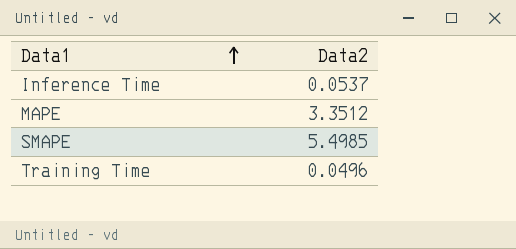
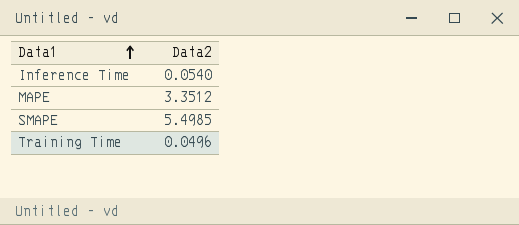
Inference Time | Data2: 0.0537 -> 0.0540

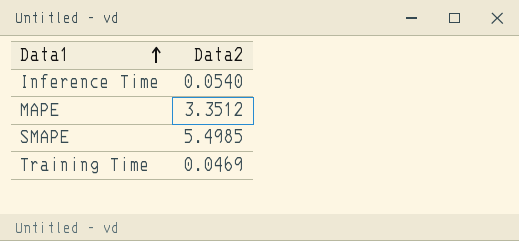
Training Time | Data2: 0.0496 -> 0.0469

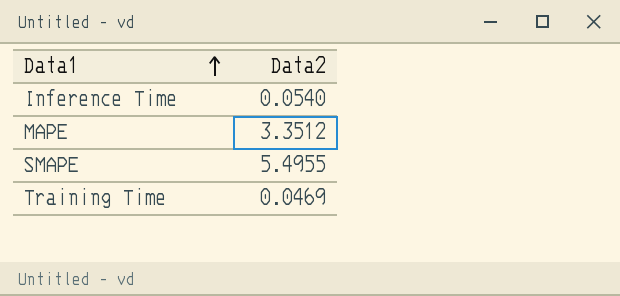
SMAPE | Data2: 5.4985 -> 5.4955

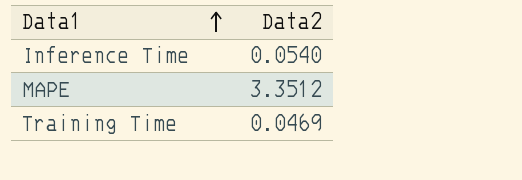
row SMAPE: 5.4955 -> none

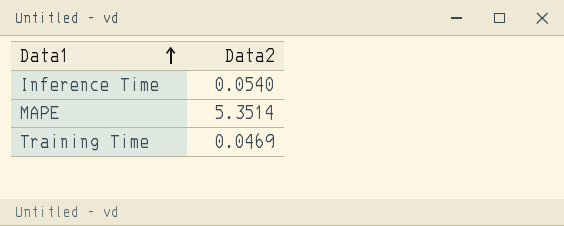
MAPE | Data2: 3.3512 -> 5.3514

